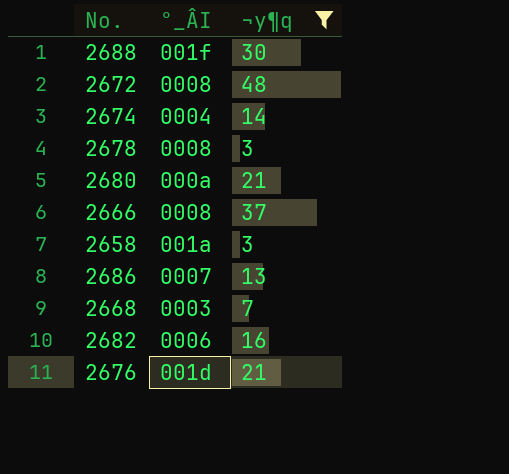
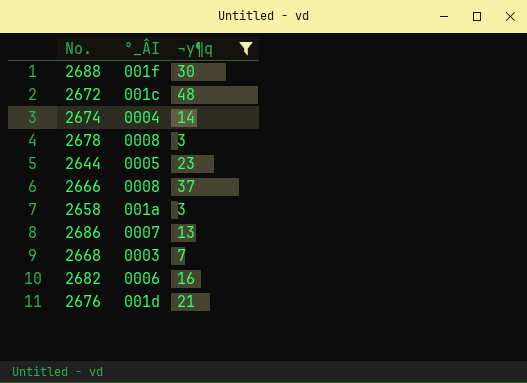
row 2680: 000a | 21 -> none
2672 | °_ÂI: 0008 -> 001c
row 2644: none -> 0005 | 23

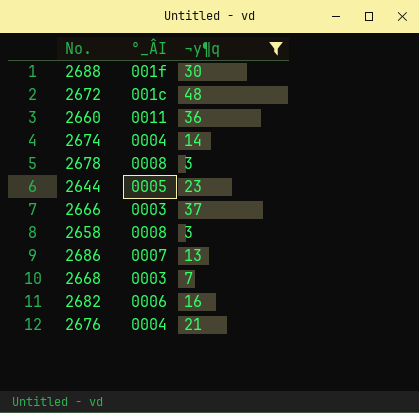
row 2660: none -> 0011 | 36
2666 | °_ÂI: 0008 -> 0003
2658 | °_ÂI: 001a -> 0008
2676 | °_ÂI: 001d -> 0004

